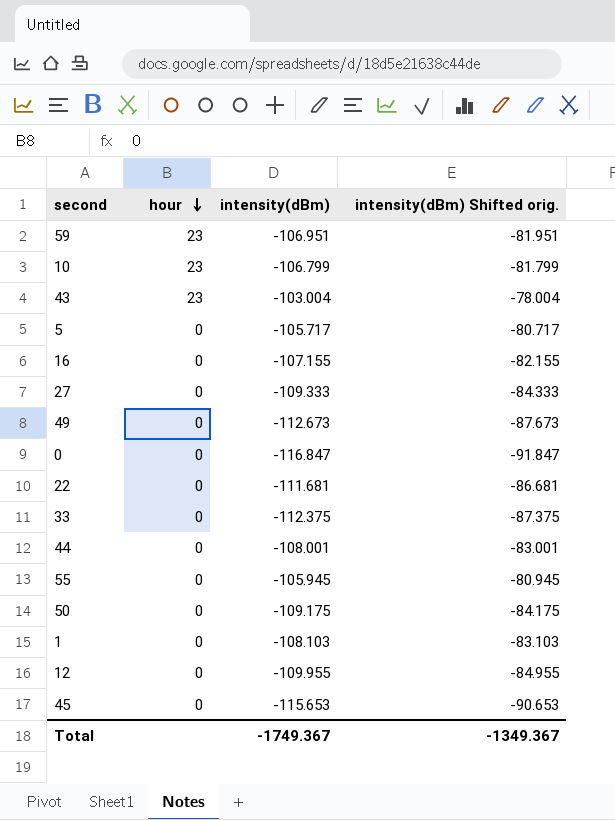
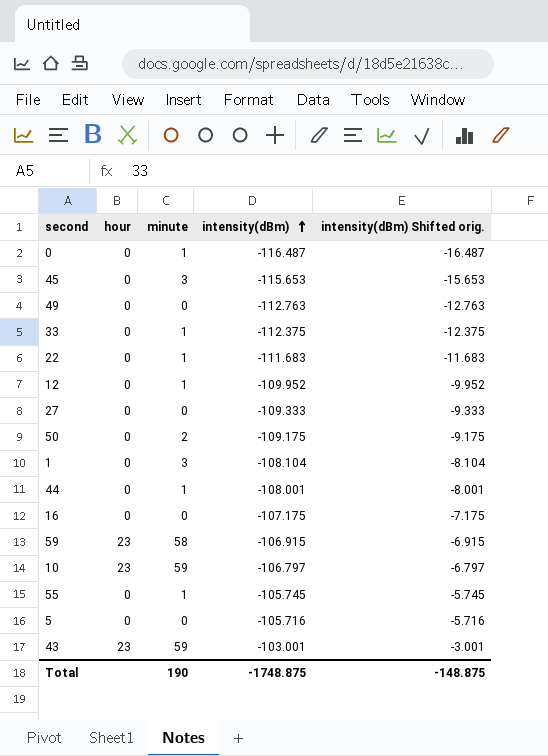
row order: hour descending -> intensity(dBm) ascending
column minute | position: none -> 3
column intensity(dBm) Shifted orig. | formula: [intensity(dBm)] + 25 -> [intensity(dBm)] + 100
0 | intensity(dBm): -116.847 -> -116.487
49 | intensity(dBm): -112.673 -> -112.763
22 | intensity(dBm): -111.681 -> -111.683
12 | intensity(dBm): -109.955 -> -109.952
1 | intensity(dBm): -108.103 -> -108.104
16 | intensity(dBm): -107.155 -> -107.175
59 | intensity(dBm): -106.951 -> -106.915
10 | intensity(dBm): -106.799 -> -106.797
55 | intensity(dBm): -105.945 -> -105.745
5 | intensity(dBm): -105.717 -> -105.716
43 | intensity(dBm): -103.004 -> -103.001
Total | intensity(dBm): -1749.367 -> -1748.875
Total | intensity(dBm) Shifted orig.: -1349.367 -> -148.875

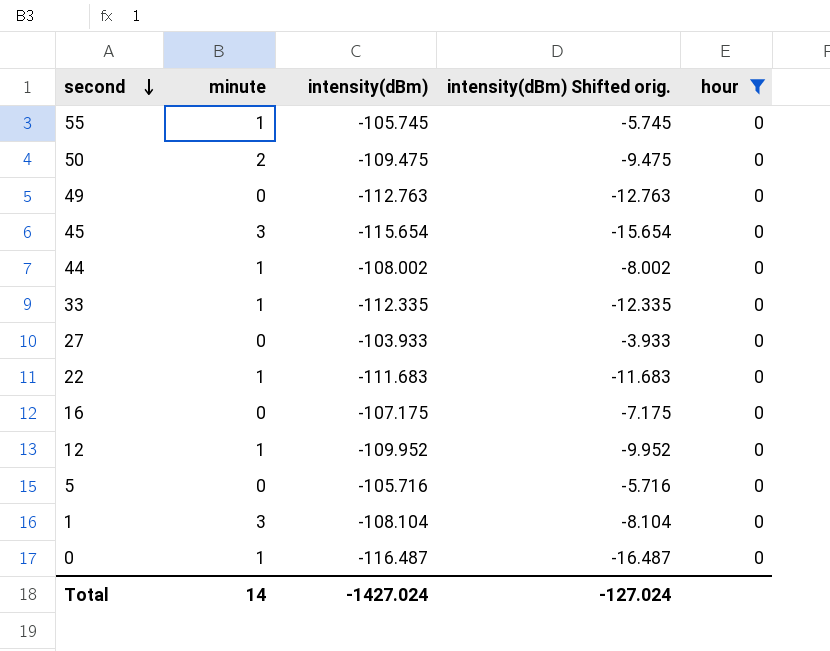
filter: none -> hour = 0
row order: intensity(dBm) ascending -> second descending
column hour | position: 2 -> 5
50 | intensity(dBm): -109.175 -> -109.475
50 | intensity(dBm) Shifted orig.: -9.175 -> -9.475
45 | intensity(dBm): -115.653 -> -115.654
45 | intensity(dBm) Shifted orig.: -15.653 -> -15.654
44 | intensity(dBm): -108.001 -> -108.002
44 | intensity(dBm) Shifted orig.: -8.001 -> -8.002
33 | intensity(dBm): -112.375 -> -112.335
33 | intensity(dBm) Shifted orig.: -12.375 -> -12.335
27 | intensity(dBm): -109.333 -> -103.933
27 | intensity(dBm) Shifted orig.: -9.333 -> -3.933
Total | minute: 190 -> 14
Total | intensity(dBm): -1748.875 -> -1427.024
Total | intensity(dBm) Shifted orig.: -148.875 -> -127.024

